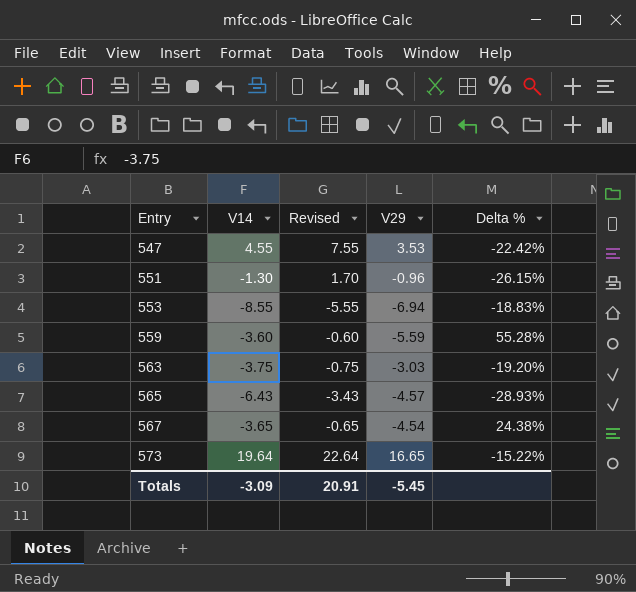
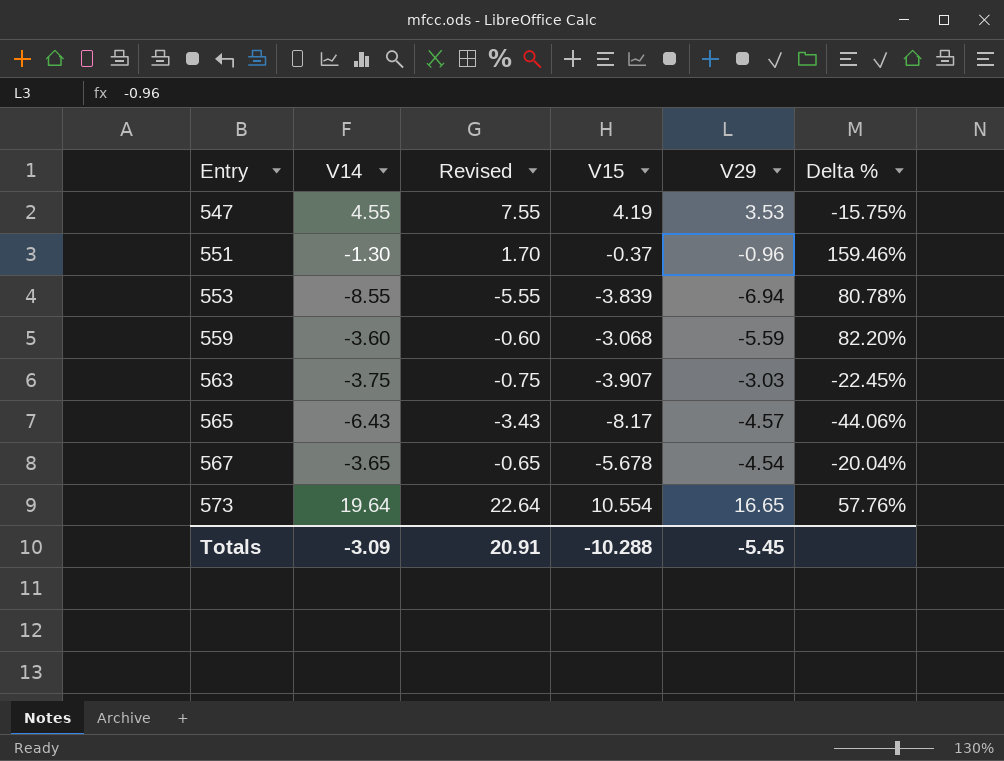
column V15 | position: none -> 4
column Delta % | formula: ([V29] - [V14]) / [V14] -> ([V29] - [V15]) / [V15]

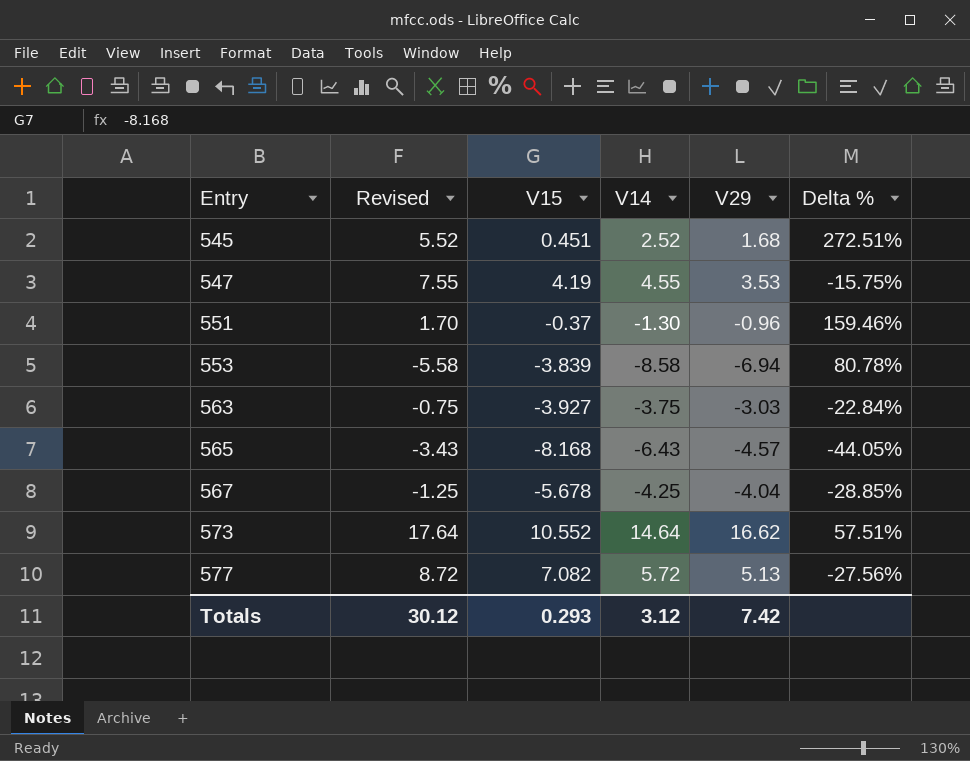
column V14 | position: 2 -> 4
row 559: -3.60 | -0.60 | -3.068 | -5.59 | 82.20% -> none
row 545: none -> 5.52 | 0.451 | 2.52 | 1.68 | 272.51%
553 | Revised: -5.55 -> -5.58
553 | V14: -8.55 -> -8.58
563 | V15: -3.907 -> -3.927
563 | Delta %: -22.45% -> -22.84%
565 | V15: -8.17 -> -8.168
565 | Delta %: -44.06% -> -44.05%
567 | Revised: -0.65 -> -1.25
567 | V14: -3.65 -> -4.25
567 | V29: -4.54 -> -4.04
567 | Delta %: -20.04% -> -28.85%
573 | Revised: 22.64 -> 17.64
573 | V15: 10.554 -> 10.552
573 | V14: 19.64 -> 14.64
573 | V29: 16.65 -> 16.62
573 | Delta %: 57.76% -> 57.51%
row 577: none -> 8.72 | 7.082 | 5.72 | 5.13 | -27.56%
Totals | Revised: 20.91 -> 30.12
Totals | V15: -10.288 -> 0.293
Totals | V14: -3.09 -> 3.12
Totals | V29: -5.45 -> 7.42

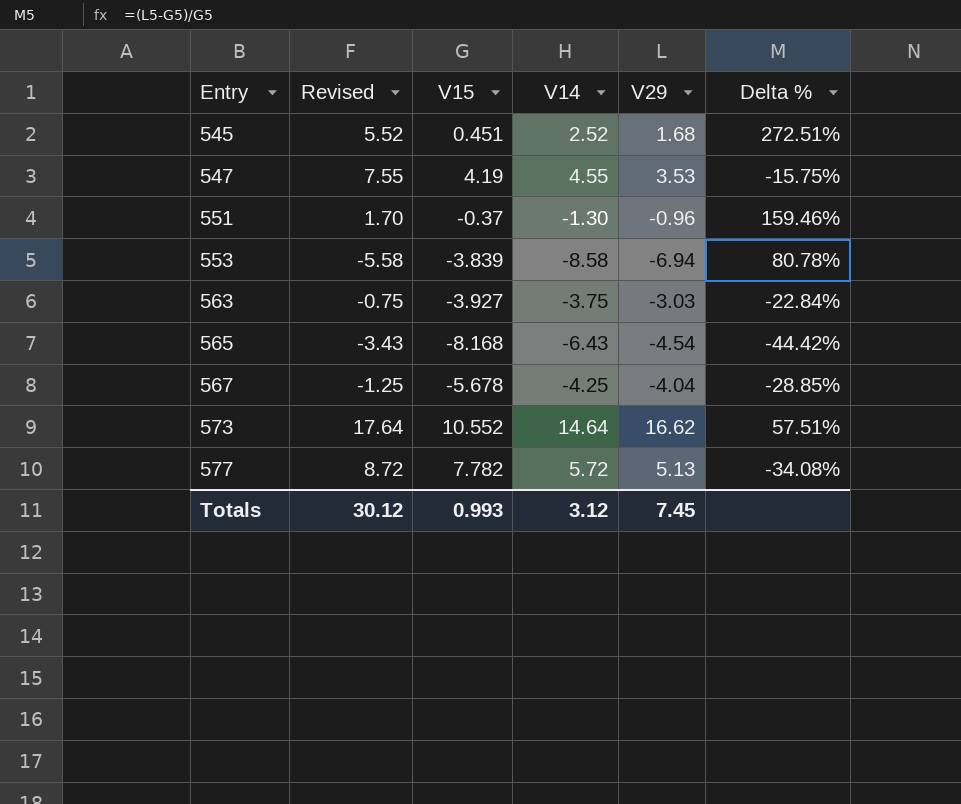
565 | V29: -4.57 -> -4.54
565 | Delta %: -44.05% -> -44.42%
577 | V15: 7.082 -> 7.782
577 | Delta %: -27.56% -> -34.08%
Totals | V15: 0.293 -> 0.993
Totals | V29: 7.42 -> 7.45

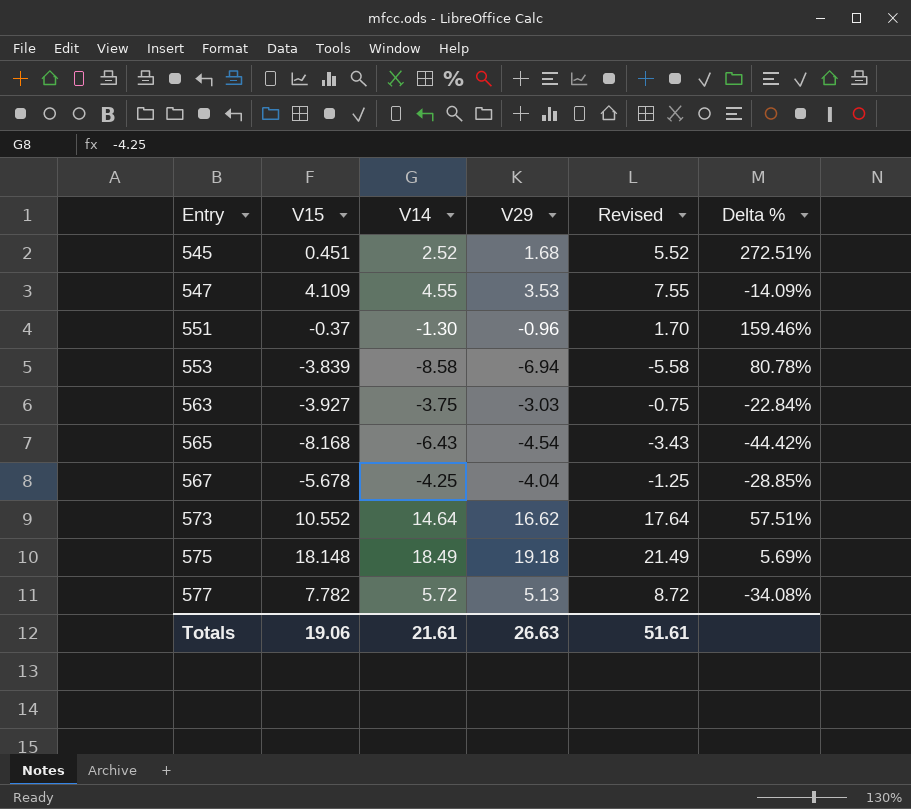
column Revised | position: 2 -> 5
547 | V15: 4.19 -> 4.109
547 | Delta %: -15.75% -> -14.09%
row 575: none -> 18.148 | 18.49 | 19.18 | 21.49 | 5.69%
Totals | V15: 0.993 -> 19.06
Totals | V14: 3.12 -> 21.61
Totals | V29: 7.45 -> 26.63
Totals | Revised: 30.12 -> 51.61

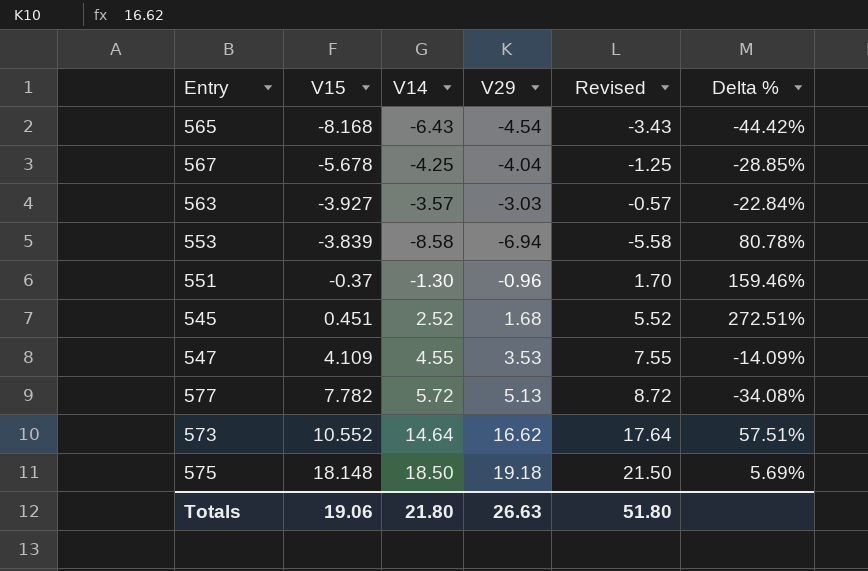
row order: Entry ascending -> V15 ascending
563 | V14: -3.75 -> -3.57
563 | Revised: -0.75 -> -0.57
575 | V14: 18.49 -> 18.50
575 | Revised: 21.49 -> 21.50
Totals | V14: 21.61 -> 21.80
Totals | Revised: 51.61 -> 51.80

